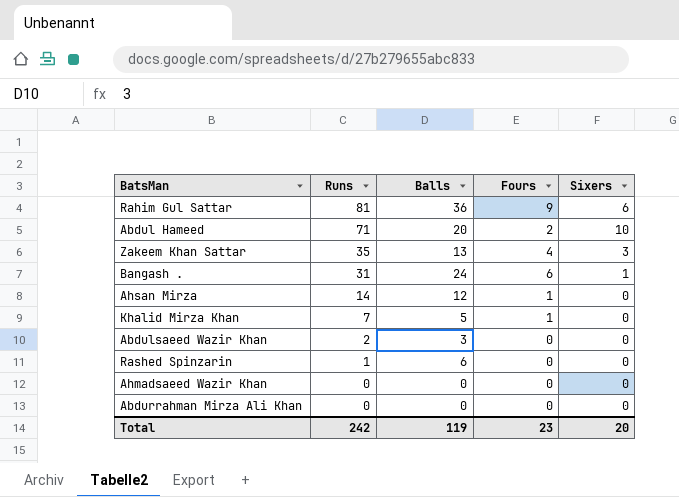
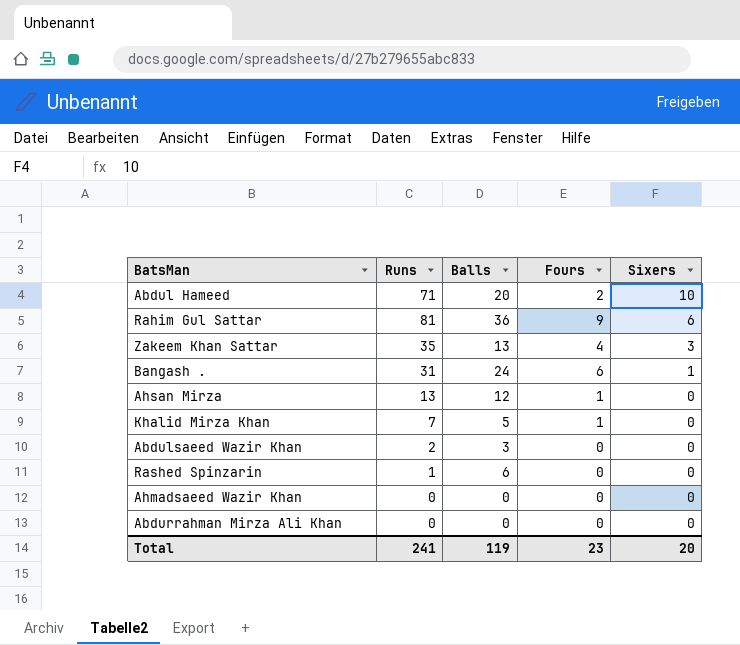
row order: Runs descending -> Sixers descending
Ahsan Mirza | Runs: 14 -> 13
Total | Runs: 242 -> 241

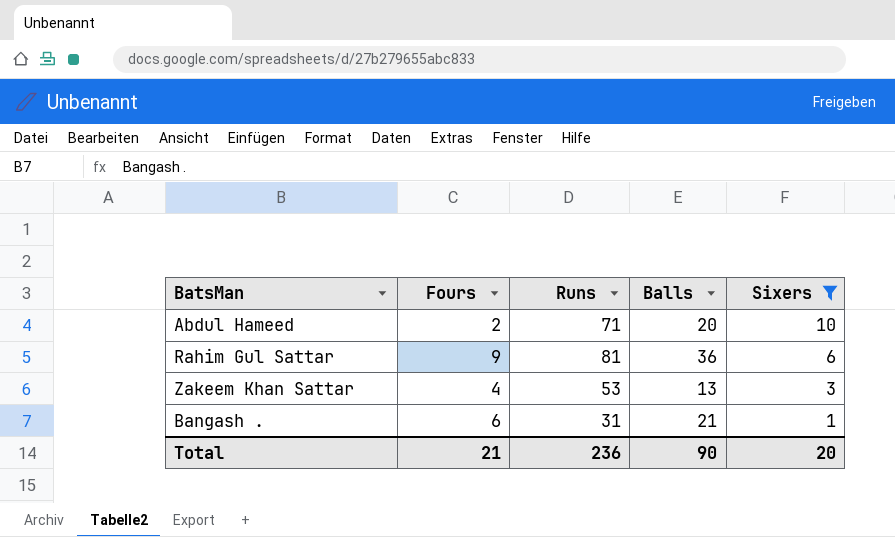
filter: none -> Sixers != 0
column Fours | position: 4 -> 2
Zakeem Khan Sattar | Runs: 35 -> 53
Bangash . | Balls: 24 -> 21
Total | Fours: 23 -> 21
Total | Runs: 241 -> 236
Total | Balls: 119 -> 90

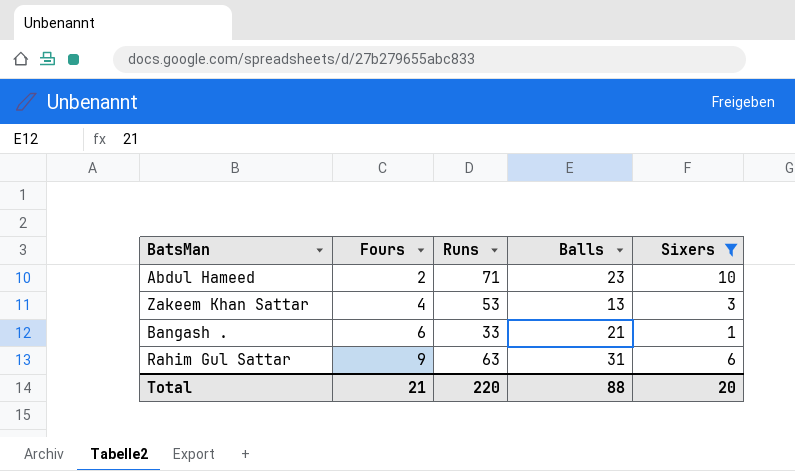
row order: Sixers descending -> Fours ascending
Abdul Hameed | Balls: 20 -> 23
Bangash . | Runs: 31 -> 33
Rahim Gul Sattar | Runs: 81 -> 63
Rahim Gul Sattar | Balls: 36 -> 31
Total | Runs: 236 -> 220
Total | Balls: 90 -> 88

